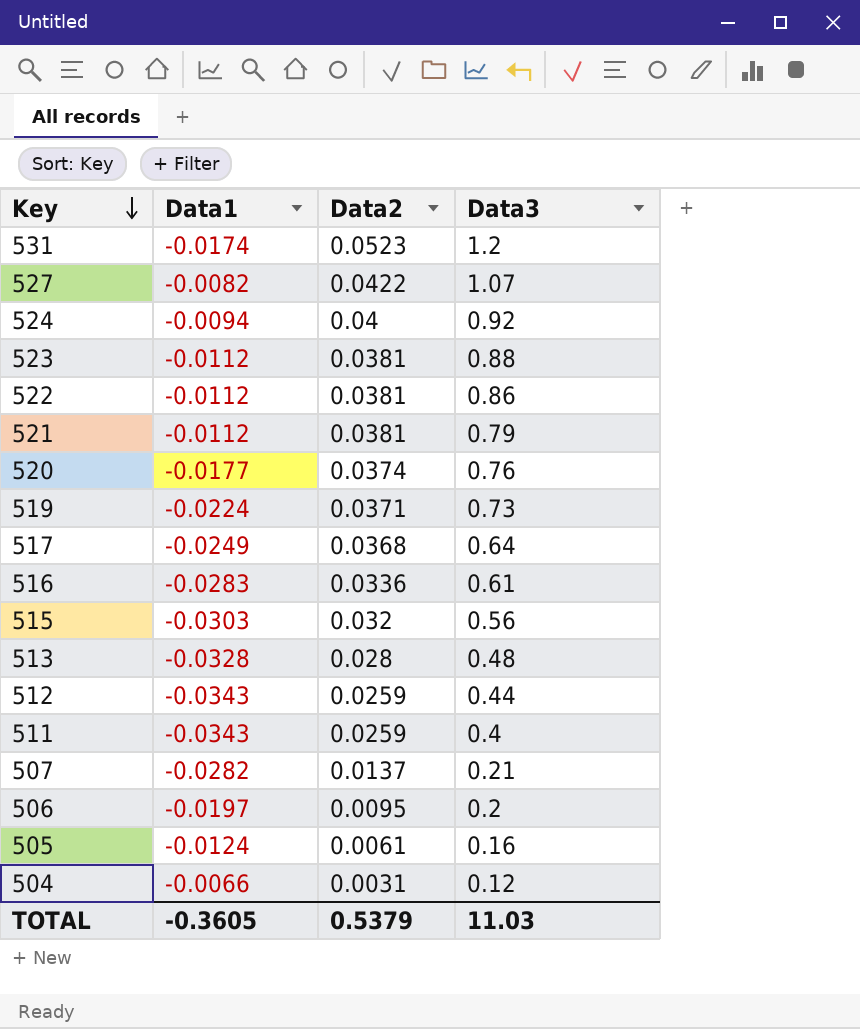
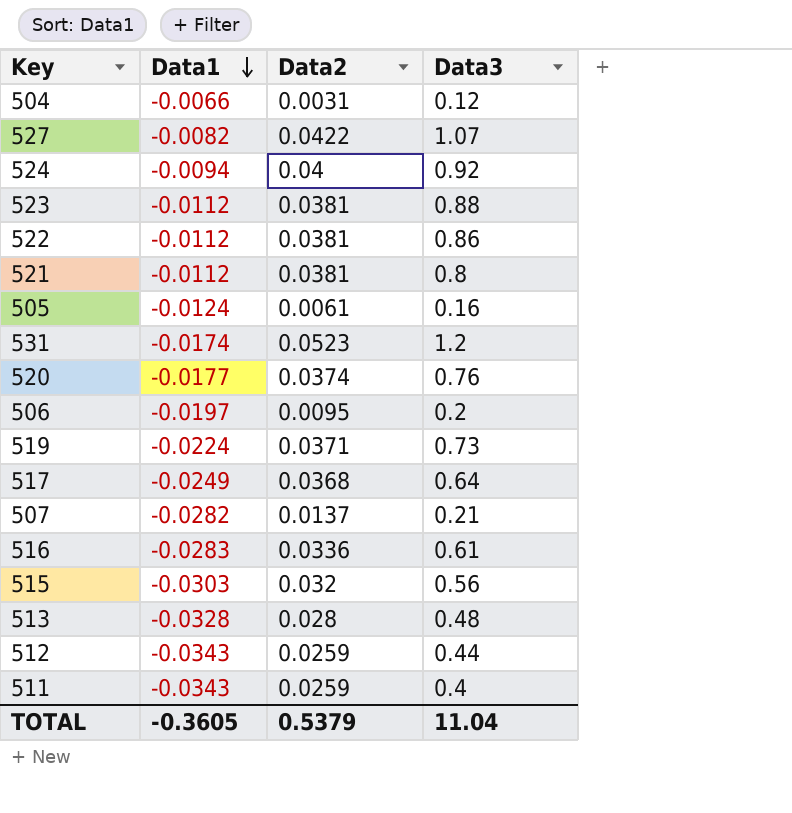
row order: Key descending -> Data1 descending
521 | Data3: 0.79 -> 0.8
TOTAL | Data3: 11.03 -> 11.04

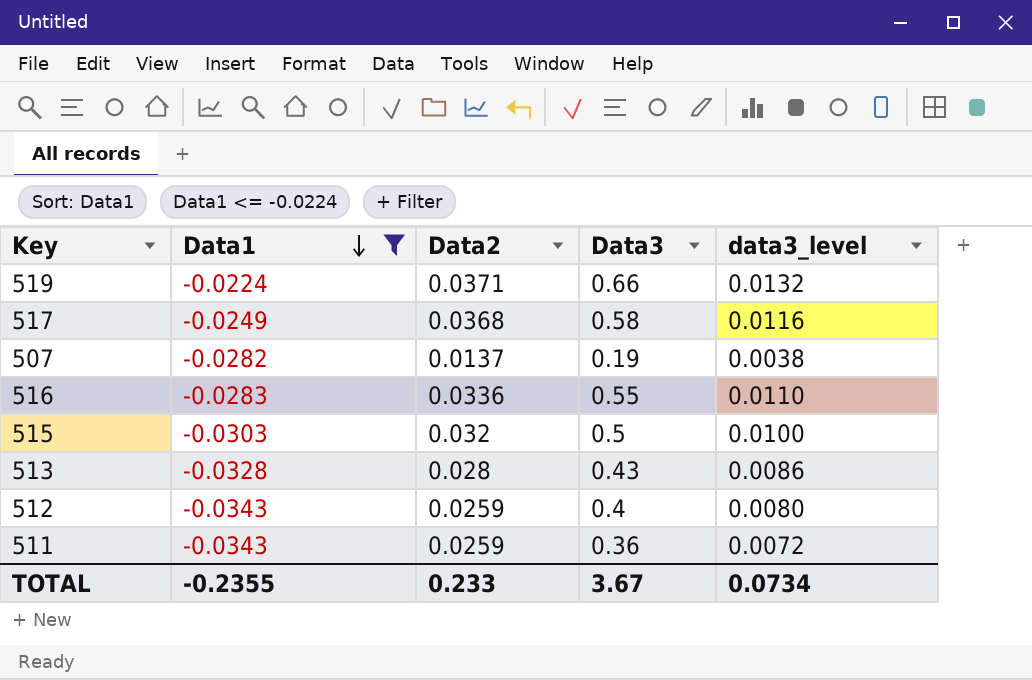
filter: none -> Data1 <= -0.0224
column data3_level | formula: none -> [Data3] * 0.02
519 | Data3: 0.73 -> 0.66
517 | Data3: 0.64 -> 0.58
507 | Data3: 0.21 -> 0.19
516 | Data3: 0.61 -> 0.55
515 | Data3: 0.56 -> 0.5
513 | Data3: 0.48 -> 0.43
512 | Data3: 0.44 -> 0.4
511 | Data3: 0.4 -> 0.36
TOTAL | Data1: -0.3605 -> -0.2355
TOTAL | Data2: 0.5379 -> 0.233
TOTAL | Data3: 11.04 -> 3.67

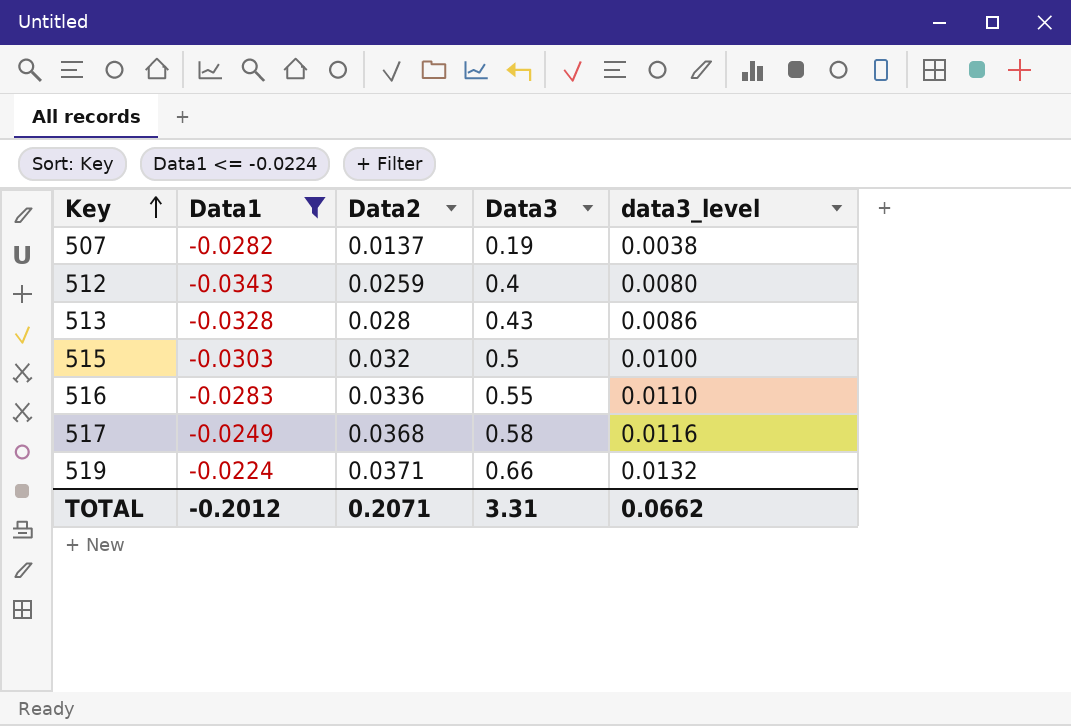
row order: Data1 descending -> Key ascending
row 511: -0.0343 | 0.0259 | 0.36 | 0.0072 -> none
TOTAL | Data1: -0.2355 -> -0.2012
TOTAL | Data2: 0.233 -> 0.2071
TOTAL | Data3: 3.67 -> 3.31
TOTAL | data3_level: 0.0734 -> 0.0662

